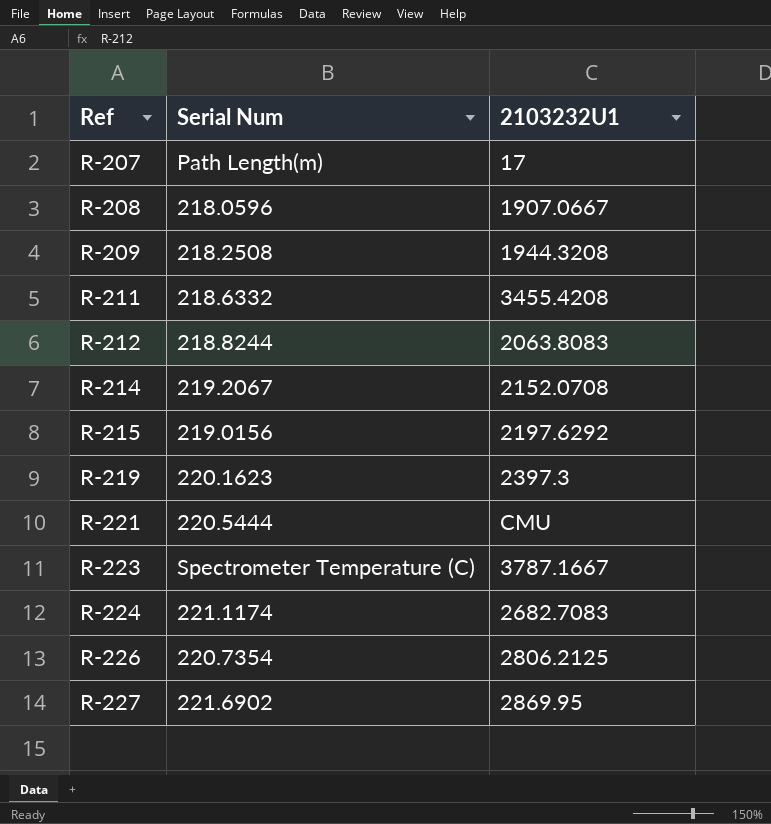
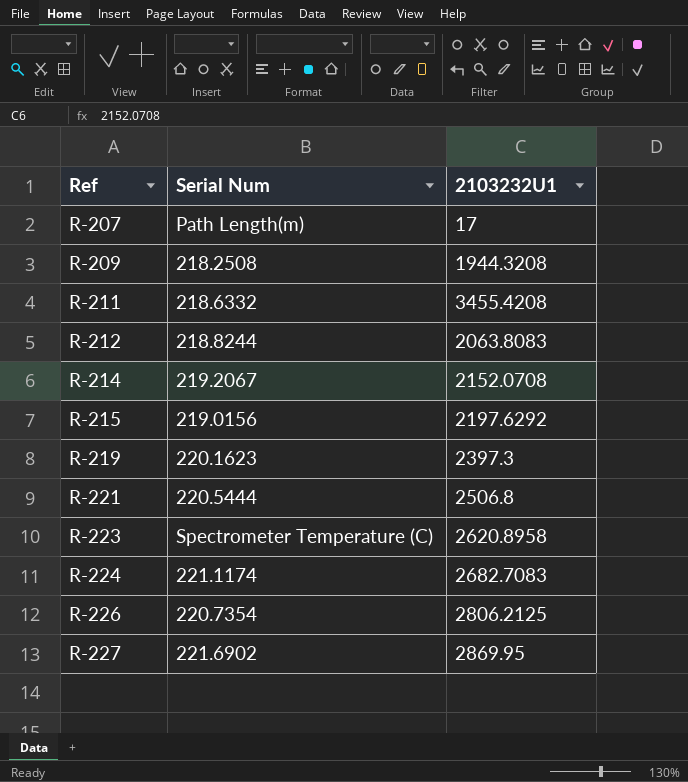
row R-208: 218.0596 | 1907.0667 -> none
R-221 | 2103232U1: CMU -> 2506.8
R-223 | 2103232U1: 3787.1667 -> 2620.8958

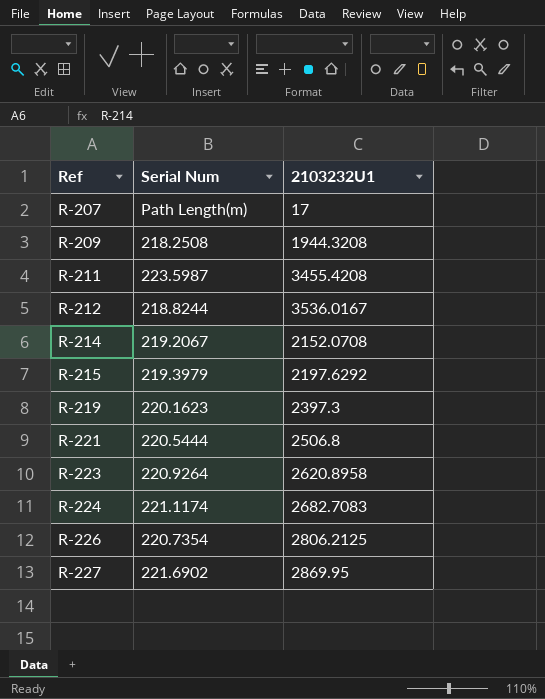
R-211 | Serial Num: 218.6332 -> 223.5987
R-212 | 2103232U1: 2063.8083 -> 3536.0167
R-215 | Serial Num: 219.0156 -> 219.3979
R-223 | Serial Num: Spectrometer Temperature (C) -> 220.9264

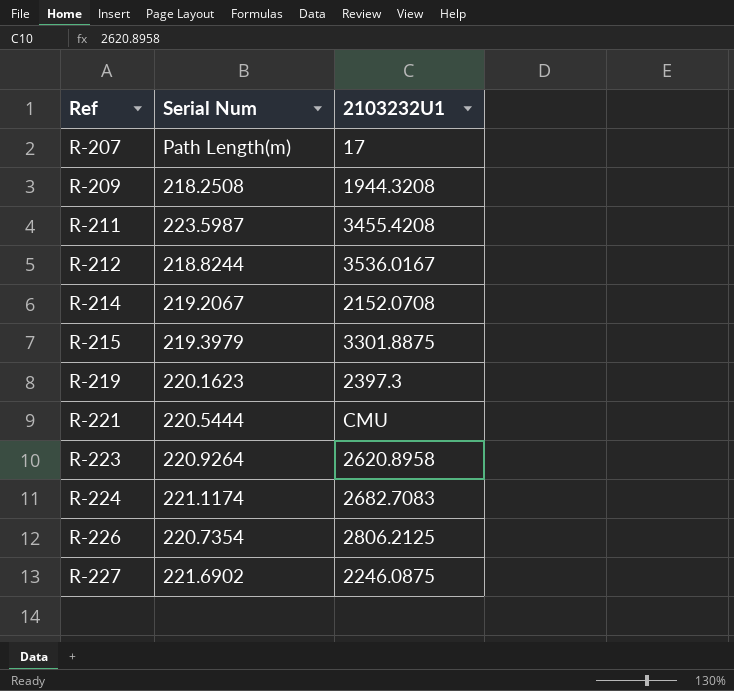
R-215 | 2103232U1: 2197.6292 -> 3301.8875
R-221 | 2103232U1: 2506.8 -> CMU
R-227 | 2103232U1: 2869.95 -> 2246.0875

